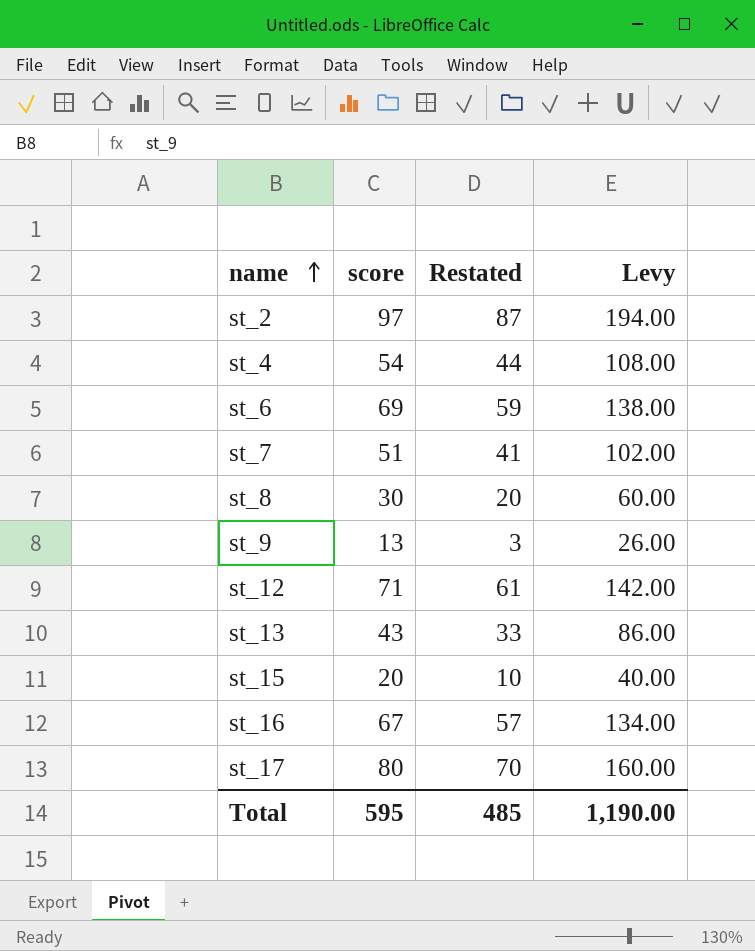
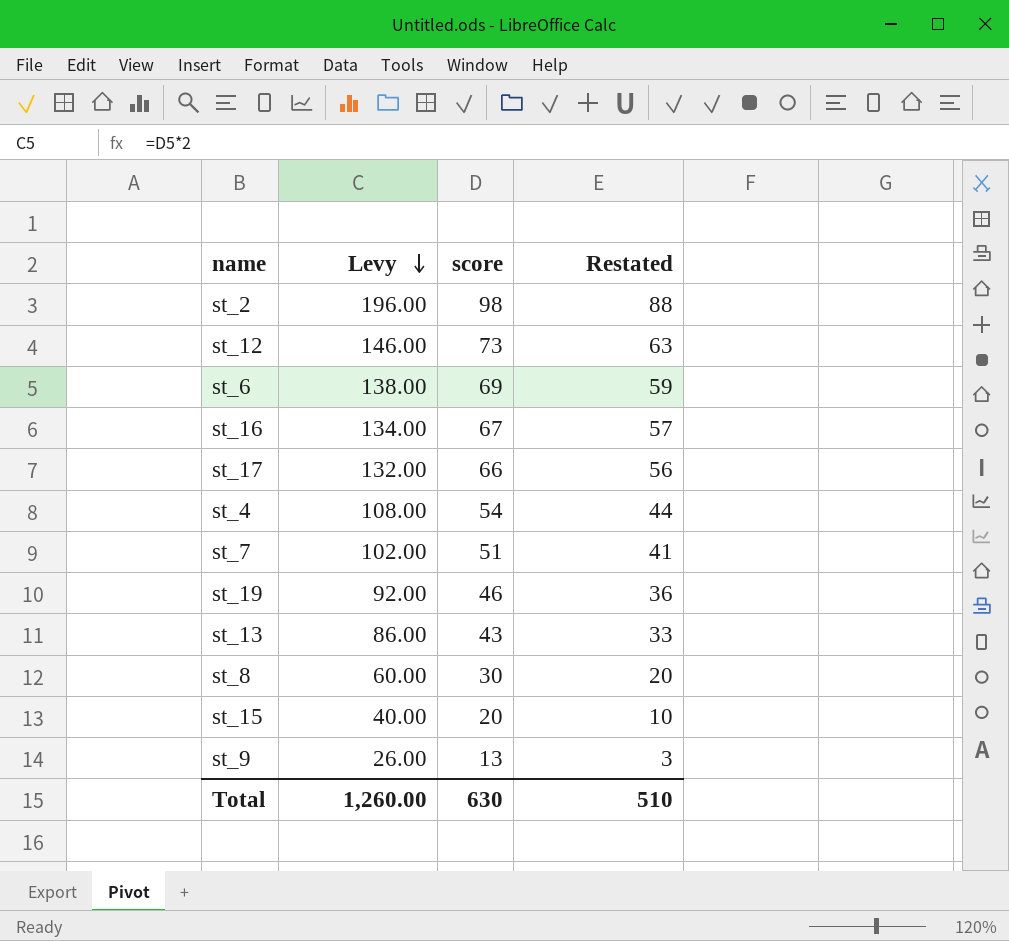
row order: name ascending -> Levy descending
column Levy | position: 4 -> 2
st_2 | Levy: 194.00 -> 196.00
st_2 | score: 97 -> 98
st_2 | Restated: 87 -> 88
st_12 | Levy: 142.00 -> 146.00
st_12 | score: 71 -> 73
st_12 | Restated: 61 -> 63
st_17 | Levy: 160.00 -> 132.00
st_17 | score: 80 -> 66
st_17 | Restated: 70 -> 56
row st_19: none -> 92.00 | 46 | 36
Total | Levy: 1,190.00 -> 1,260.00
Total | score: 595 -> 630
Total | Restated: 485 -> 510

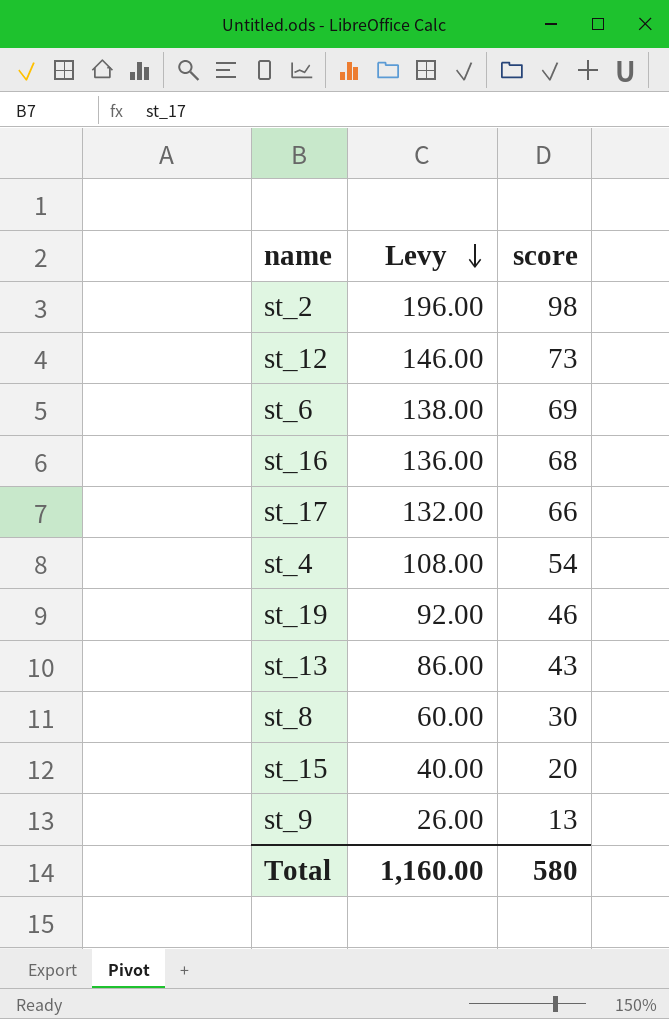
column Restated | formula: [score] - 10 -> none
row st_7: 102.00 | 51 | 41 -> none
st_16 | Levy: 134.00 -> 136.00
st_16 | score: 67 -> 68
Total | Levy: 1,260.00 -> 1,160.00
Total | score: 630 -> 580

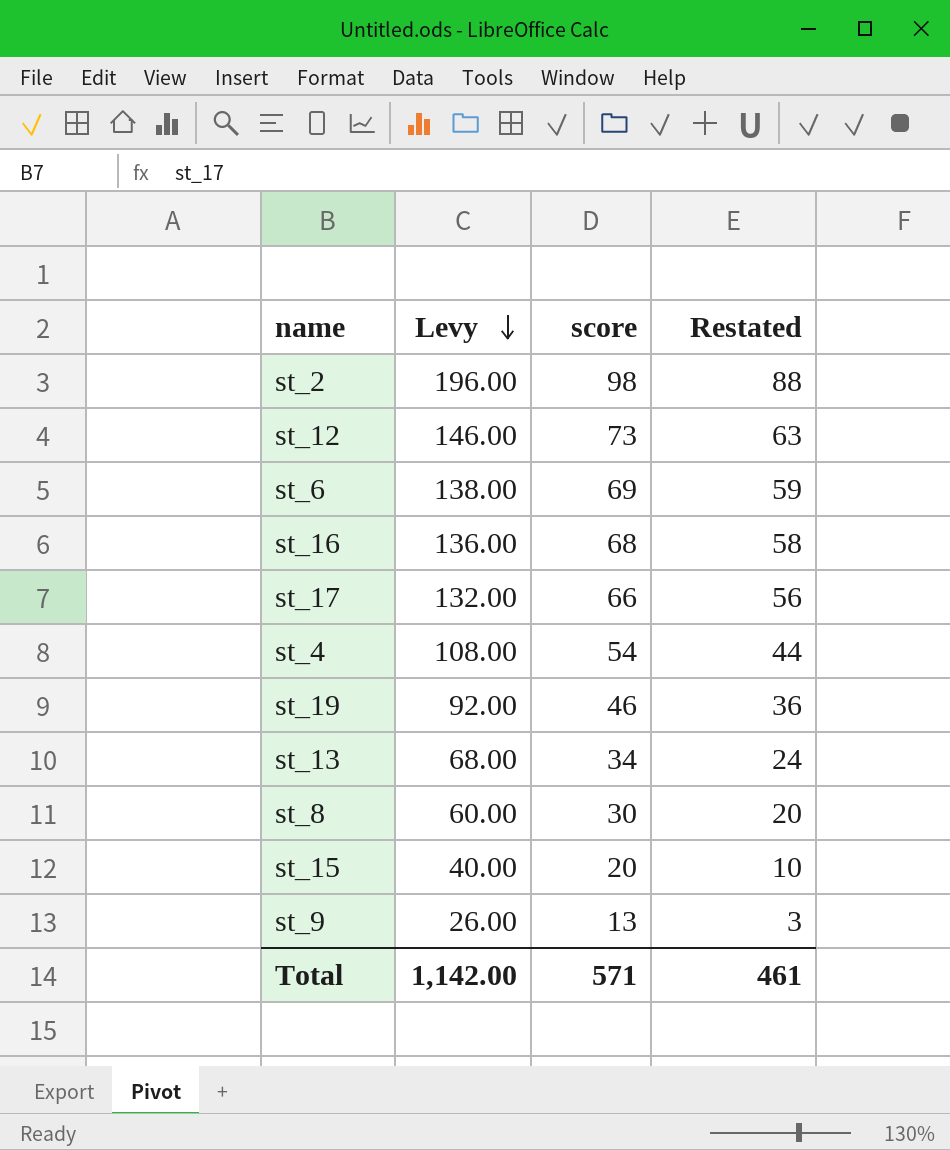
column Restated | formula: none -> [score] - 10
st_13 | Levy: 86.00 -> 68.00
st_13 | score: 43 -> 34
Total | Levy: 1,160.00 -> 1,142.00
Total | score: 580 -> 571

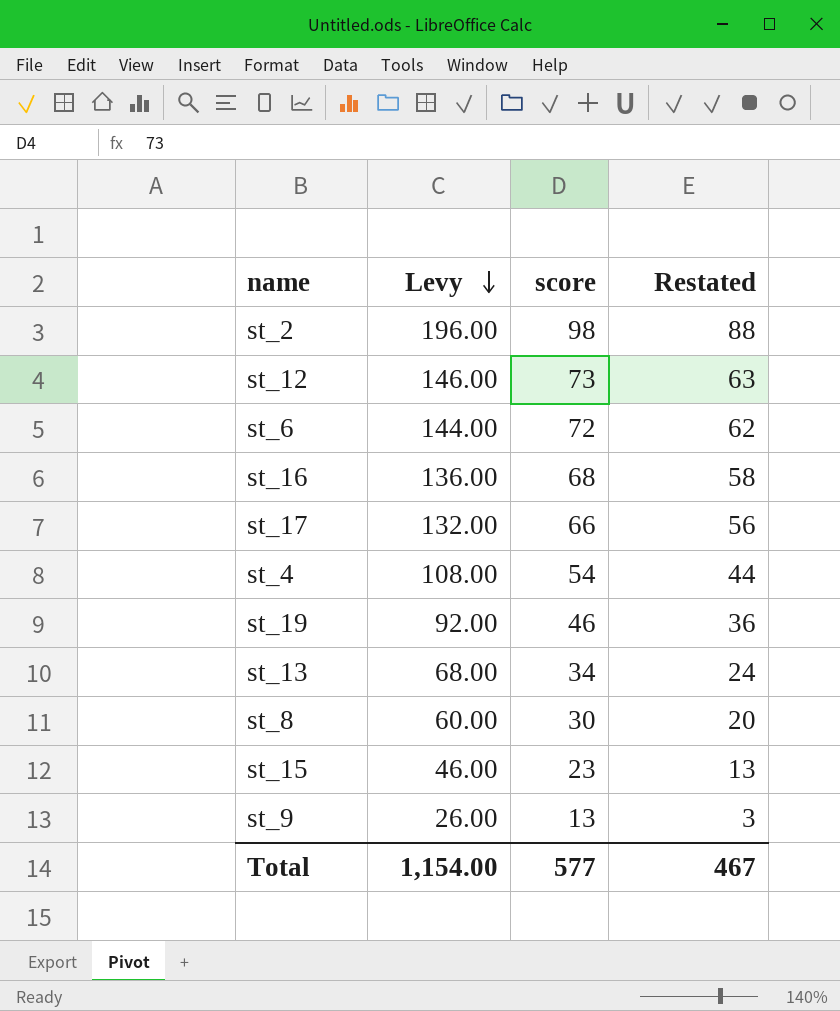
st_6 | Levy: 138.00 -> 144.00
st_6 | score: 69 -> 72
st_6 | Restated: 59 -> 62
st_15 | Levy: 40.00 -> 46.00
st_15 | score: 20 -> 23
st_15 | Restated: 10 -> 13
Total | Levy: 1,142.00 -> 1,154.00
Total | score: 571 -> 577
Total | Restated: 461 -> 467

